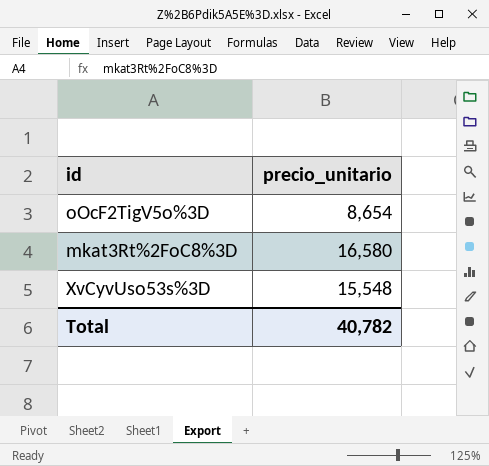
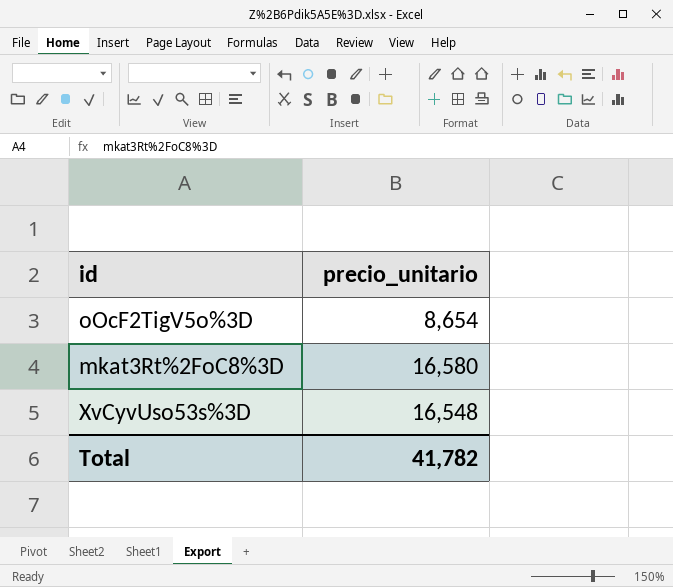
XvCyvUso53s%3D | precio_unitario: 15,548 -> 16,548
Total | precio_unitario: 40,782 -> 41,782

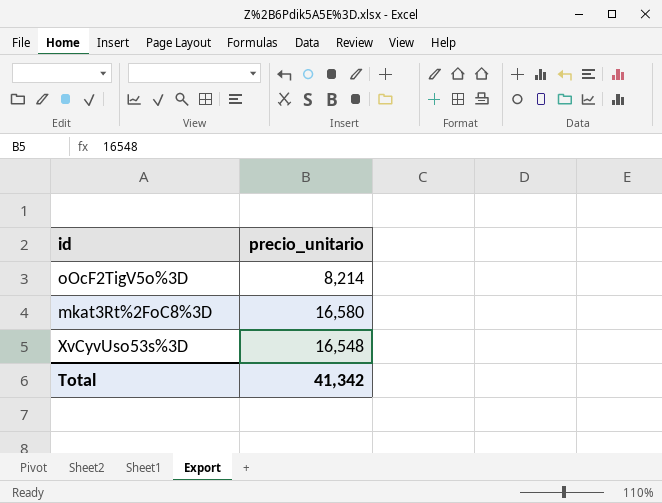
oOcF2TigV5o%3D | precio_unitario: 8,654 -> 8,214
Total | precio_unitario: 41,782 -> 41,342

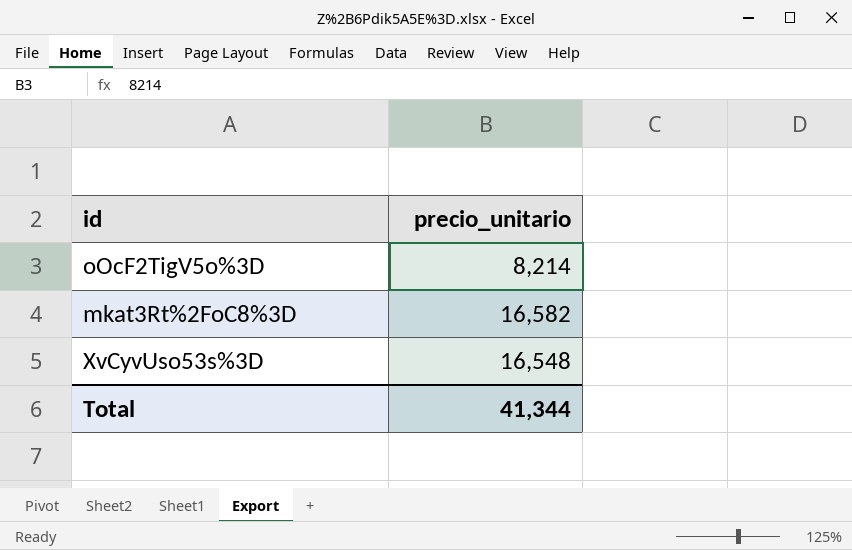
mkat3Rt%2FoC8%3D | precio_unitario: 16,580 -> 16,582
Total | precio_unitario: 41,342 -> 41,344

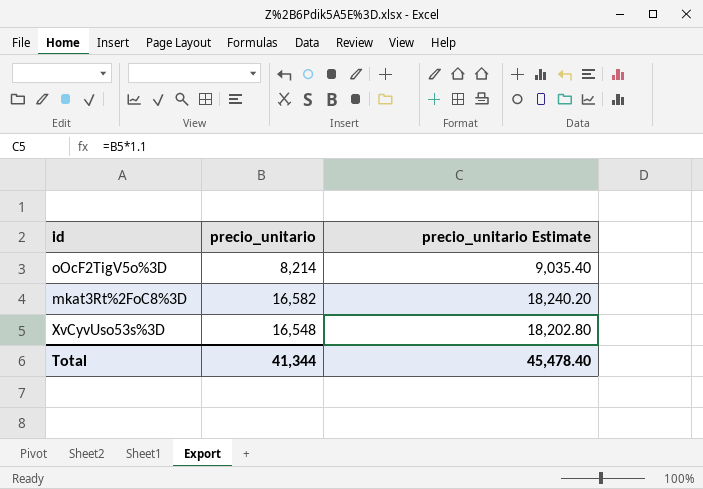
column precio_unitario Estimate | formula: none -> [precio_unitario] * 1.1

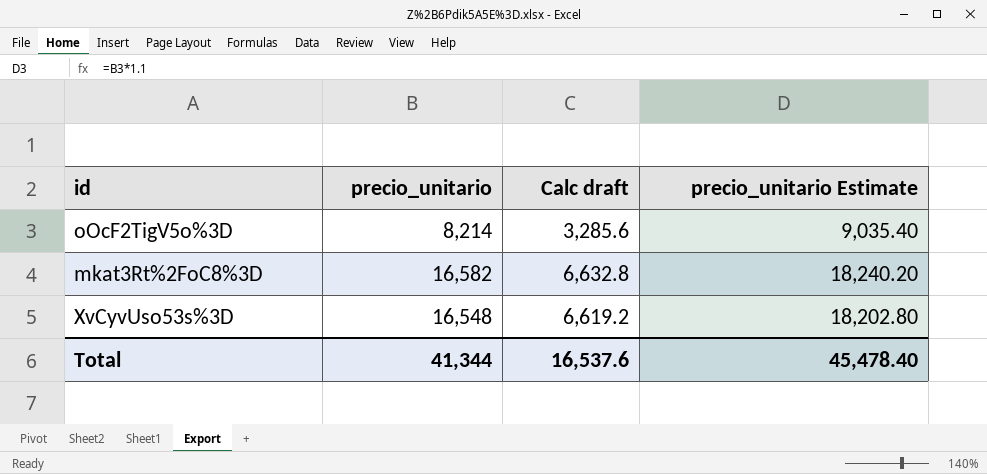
column Calc draft | formula: none -> [precio_unitario] * 0.4

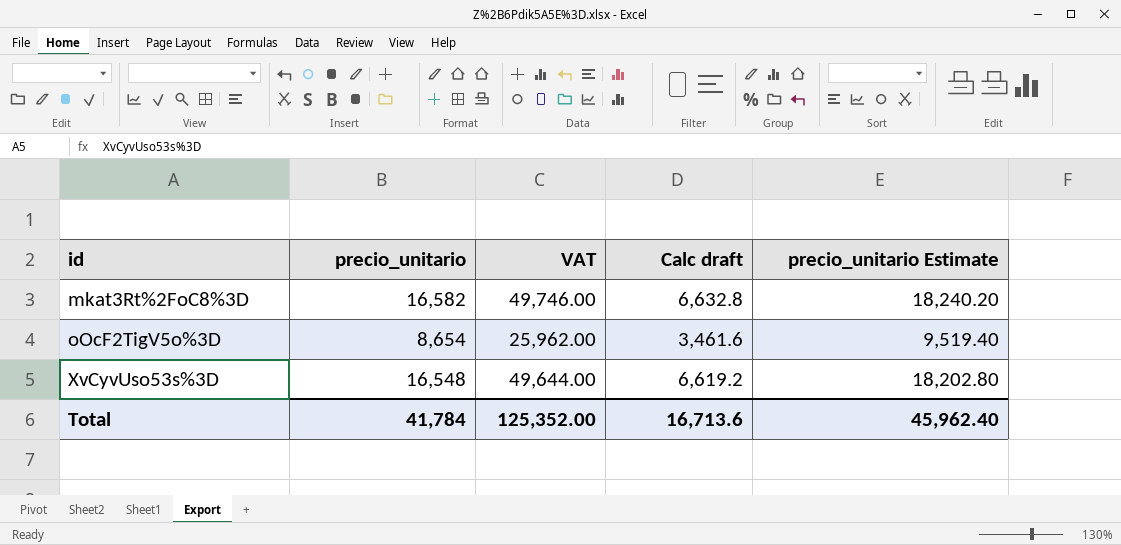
row order: none -> id ascending
column VAT | formula: none -> [precio_unitario] * 3
oOcF2TigV5o%3D | precio_unitario: 8,214 -> 8,654
oOcF2TigV5o%3D | Calc draft: 3,285.6 -> 3,461.6
oOcF2TigV5o%3D | precio_unitario Estimate: 9,035.40 -> 9,519.40
Total | precio_unitario: 41,344 -> 41,784
Total | Calc draft: 16,537.6 -> 16,713.6
Total | precio_unitario Estimate: 45,478.40 -> 45,962.40

